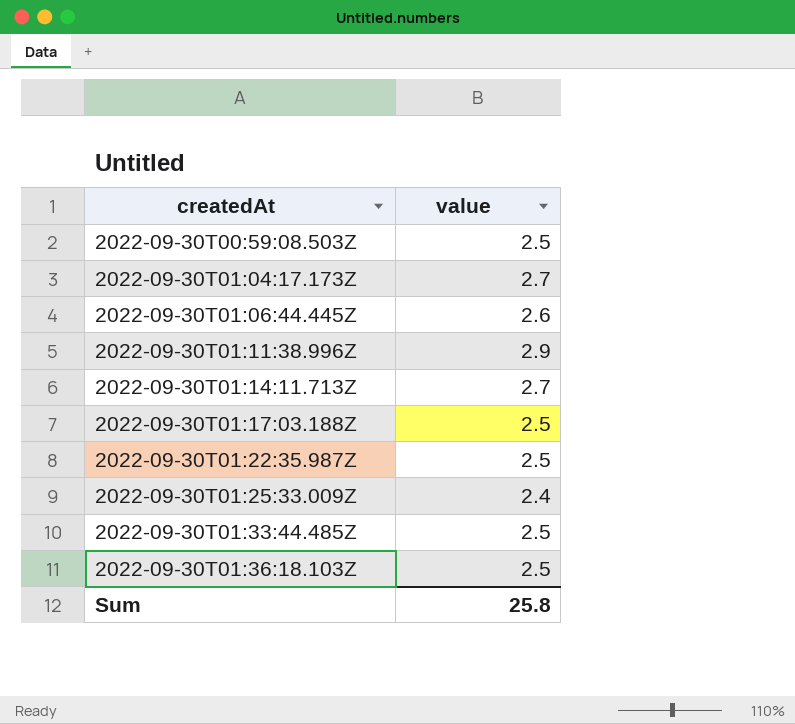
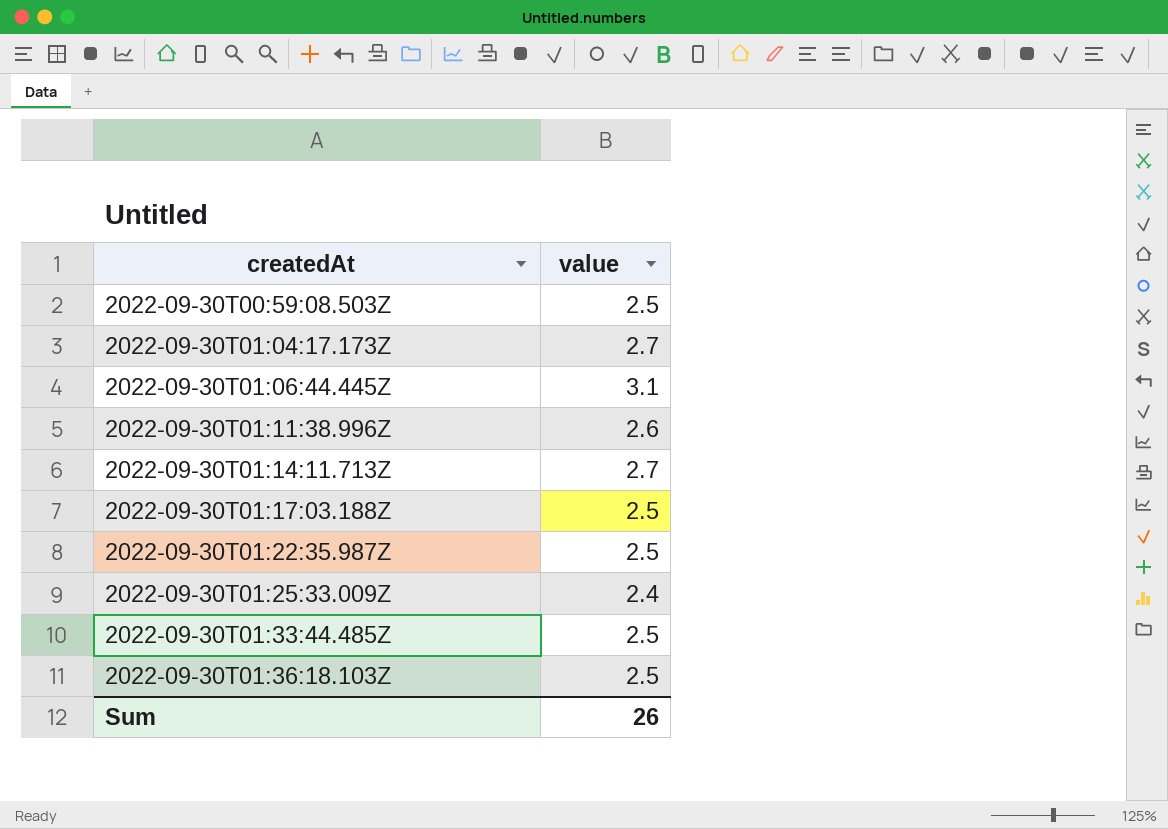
2022-09-30T01:06:44.445Z | value: 2.6 -> 3.1
2022-09-30T01:11:38.996Z | value: 2.9 -> 2.6
Sum | value: 25.8 -> 26

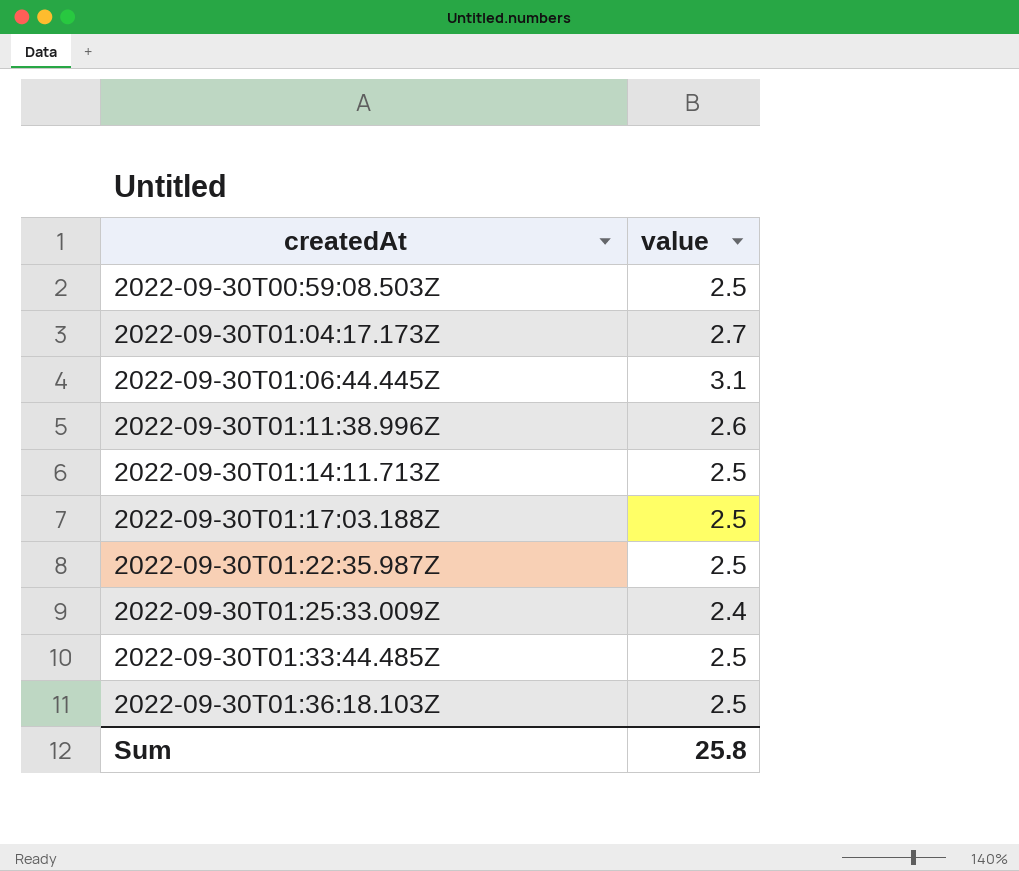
2022-09-30T01:14:11.713Z | value: 2.7 -> 2.5
Sum | value: 26 -> 25.8

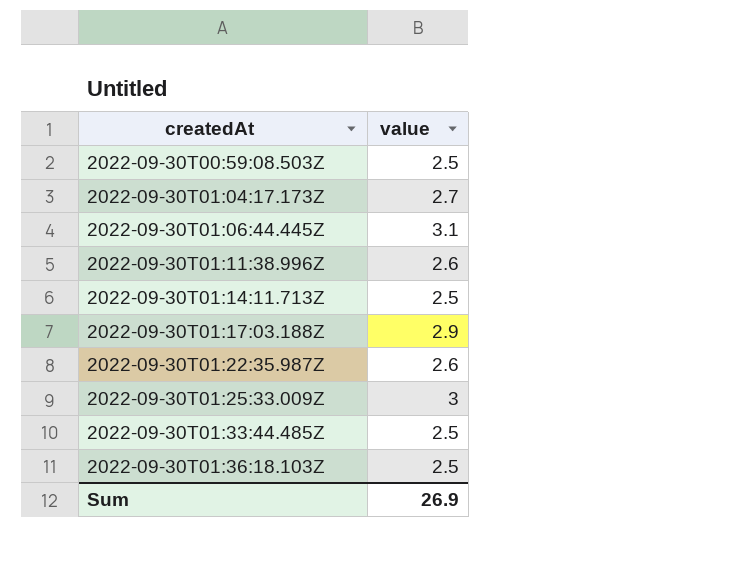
2022-09-30T01:17:03.188Z | value: 2.5 -> 2.9
2022-09-30T01:22:35.987Z | value: 2.5 -> 2.6
2022-09-30T01:25:33.009Z | value: 2.4 -> 3
Sum | value: 25.8 -> 26.9

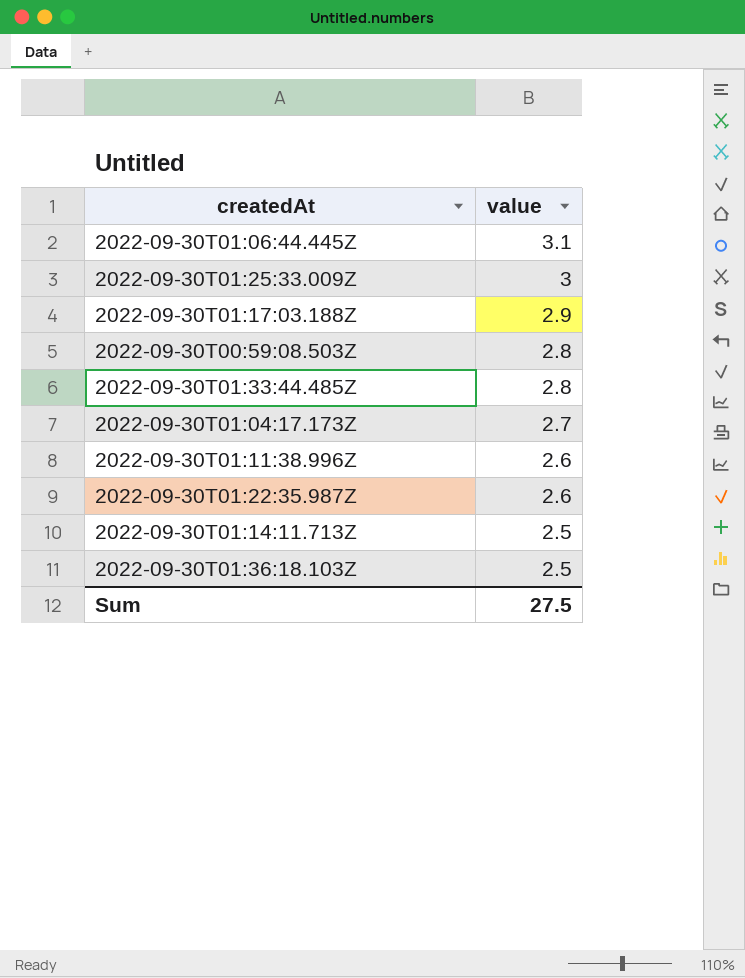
row order: createdAt ascending -> value descending
2022-09-30T00:59:08.503Z | value: 2.5 -> 2.8
2022-09-30T01:33:44.485Z | value: 2.5 -> 2.8
Sum | value: 26.9 -> 27.5

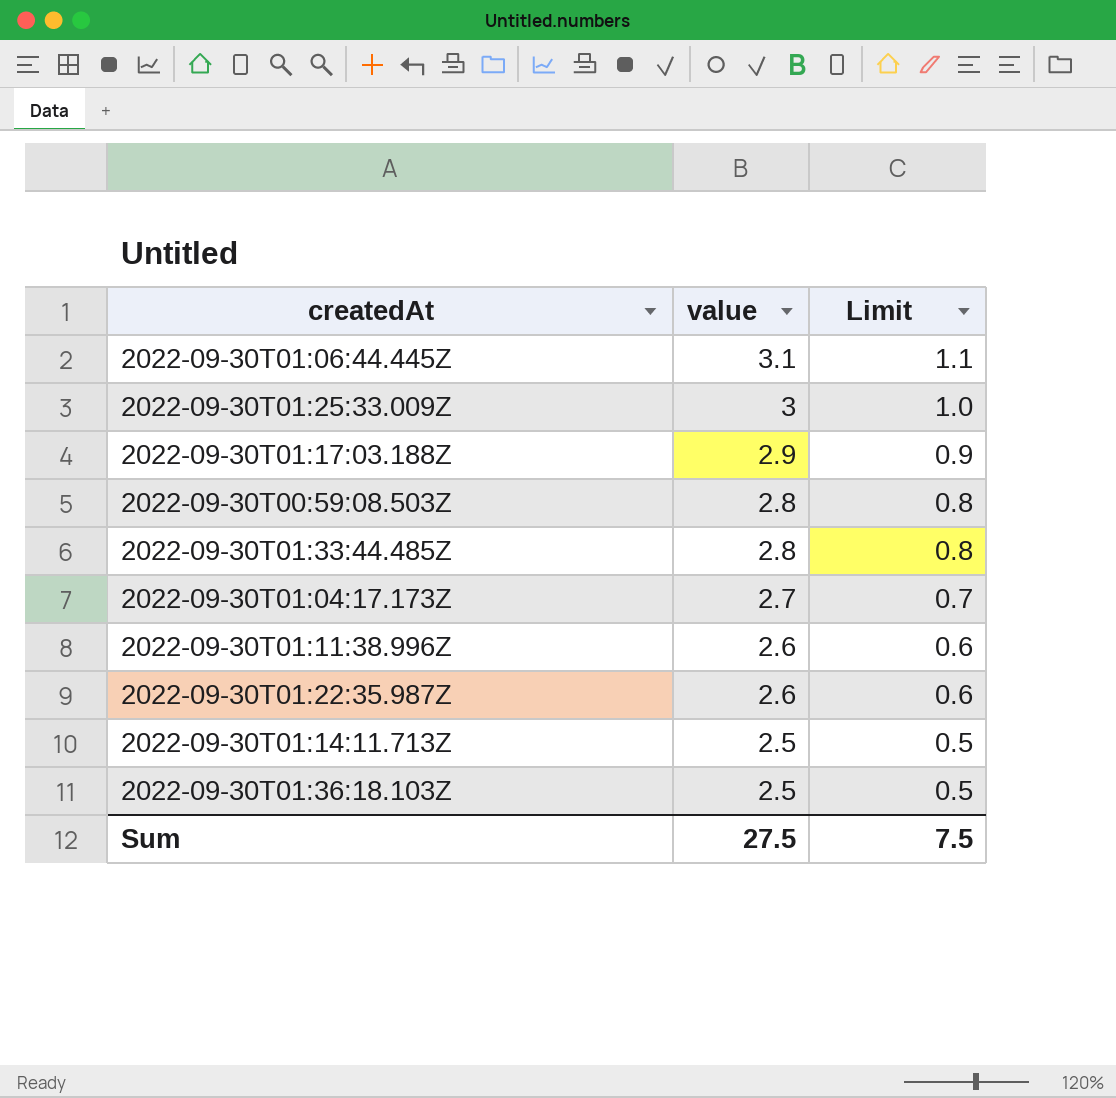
column Limit | formula: none -> [value] - 2

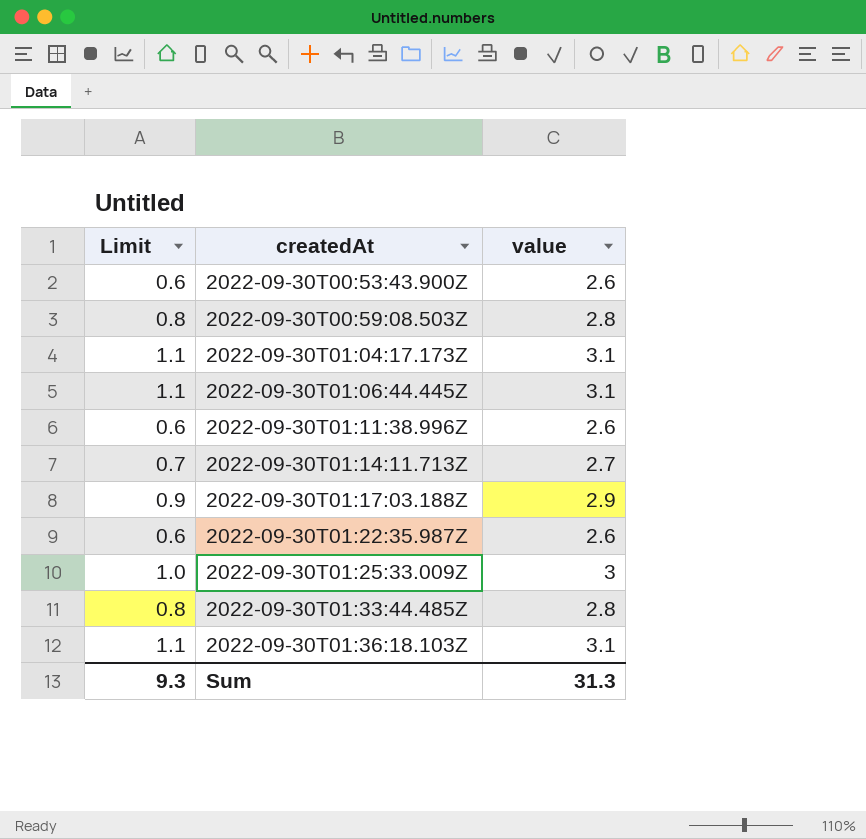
row order: value descending -> createdAt ascending
column Limit | position: 3 -> 1
row 2022-09-30T00:53:43.900Z: none -> 0.6 | 2.6
2022-09-30T01:04:17.173Z | Limit: 0.7 -> 1.1
2022-09-30T01:04:17.173Z | value: 2.7 -> 3.1
2022-09-30T01:14:11.713Z | Limit: 0.5 -> 0.7
2022-09-30T01:14:11.713Z | value: 2.5 -> 2.7
2022-09-30T01:36:18.103Z | Limit: 0.5 -> 1.1
2022-09-30T01:36:18.103Z | value: 2.5 -> 3.1
Sum | Limit: 7.5 -> 9.3
Sum | value: 27.5 -> 31.3

